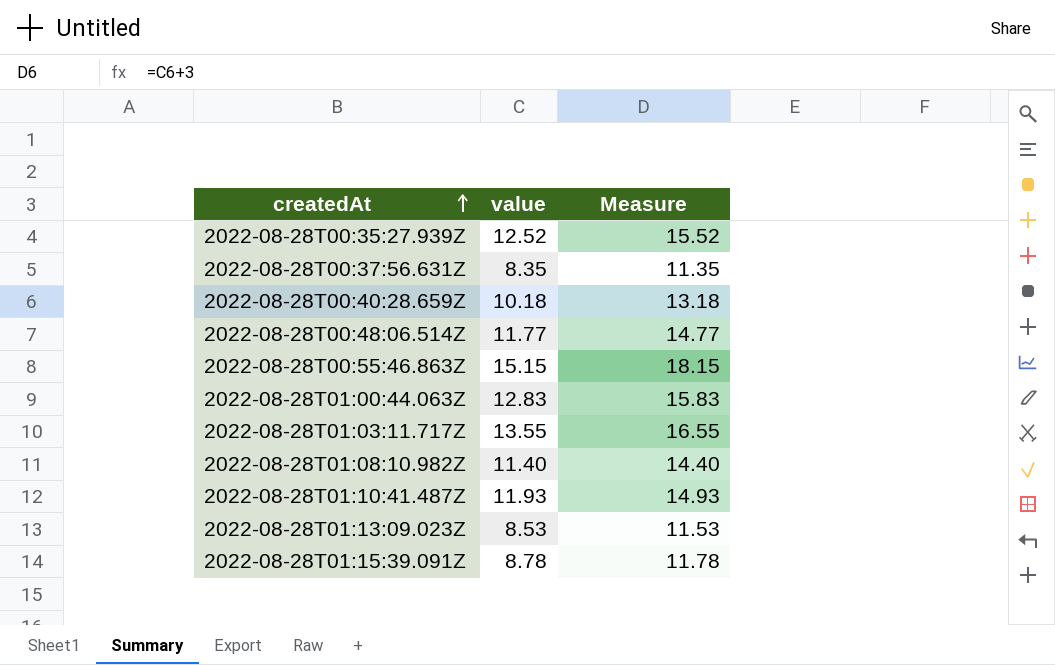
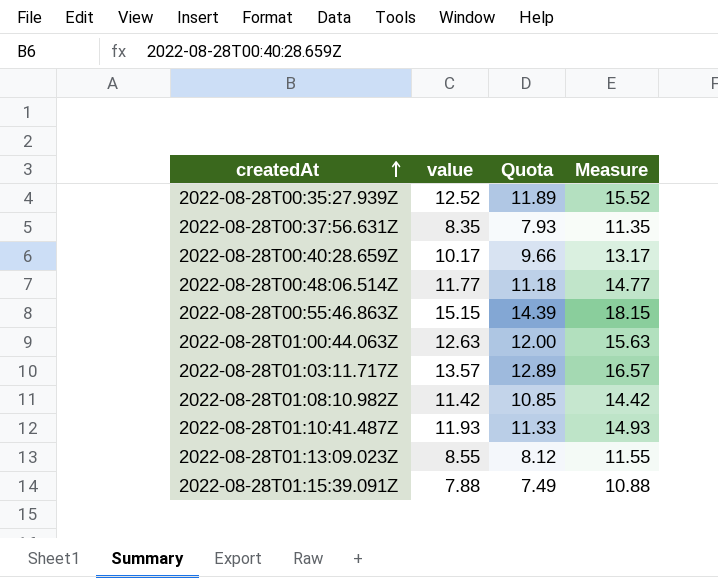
column Quota | formula: none -> [value] * 0.95
2022-08-28T00:40:28.659Z | value: 10.18 -> 10.17
2022-08-28T00:40:28.659Z | Measure: 13.18 -> 13.17
2022-08-28T01:00:44.063Z | value: 12.83 -> 12.63
2022-08-28T01:00:44.063Z | Measure: 15.83 -> 15.63
2022-08-28T01:03:11.717Z | value: 13.55 -> 13.57
2022-08-28T01:03:11.717Z | Measure: 16.55 -> 16.57
2022-08-28T01:08:10.982Z | value: 11.40 -> 11.42
2022-08-28T01:08:10.982Z | Measure: 14.40 -> 14.42
2022-08-28T01:13:09.023Z | value: 8.53 -> 8.55
2022-08-28T01:13:09.023Z | Measure: 11.53 -> 11.55
2022-08-28T01:15:39.091Z | value: 8.78 -> 7.88
2022-08-28T01:15:39.091Z | Measure: 11.78 -> 10.88

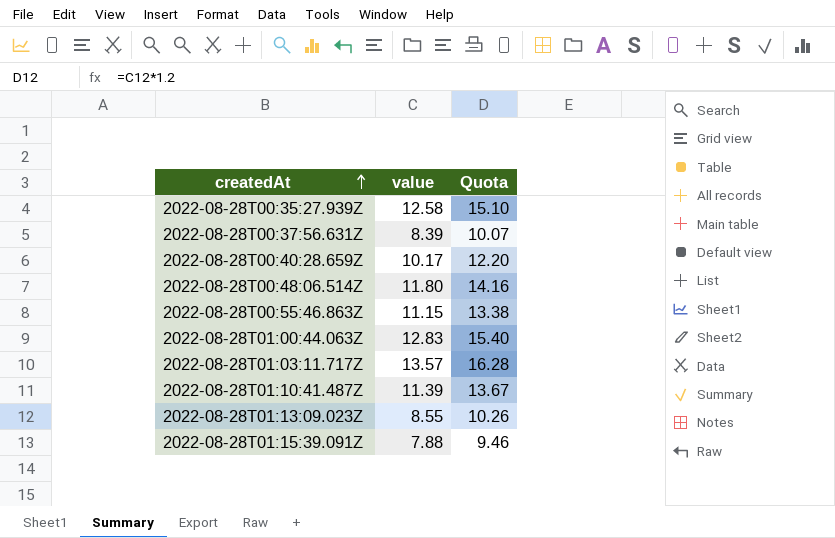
column Measure | formula: [value] + 3 -> none
column Quota | formula: [value] * 0.95 -> [value] * 1.2
row 2022-08-28T01:08:10.982Z: 11.42 | 10.85 | 14.42 -> none
2022-08-28T00:35:27.939Z | value: 12.52 -> 12.58
2022-08-28T00:37:56.631Z | value: 8.35 -> 8.39
2022-08-28T00:48:06.514Z | value: 11.77 -> 11.80
2022-08-28T00:55:46.863Z | value: 15.15 -> 11.15
2022-08-28T01:00:44.063Z | value: 12.63 -> 12.83
2022-08-28T01:10:41.487Z | value: 11.93 -> 11.39

